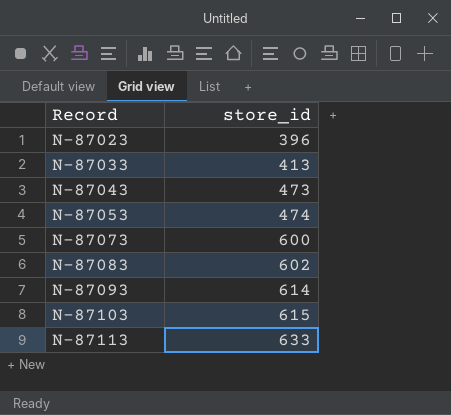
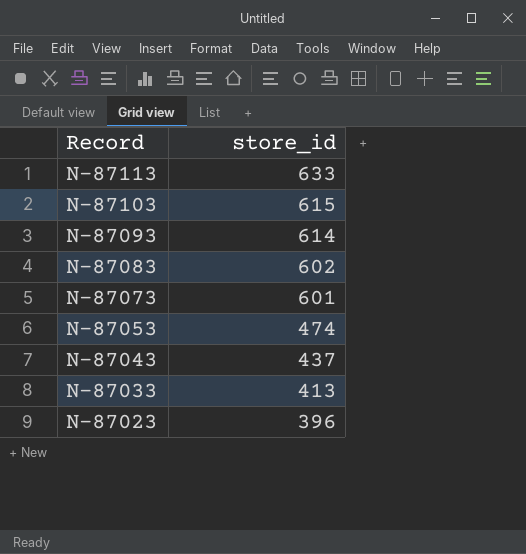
row order: Record ascending -> Record descending
N-87073 | store_id: 600 -> 601
N-87043 | store_id: 473 -> 437

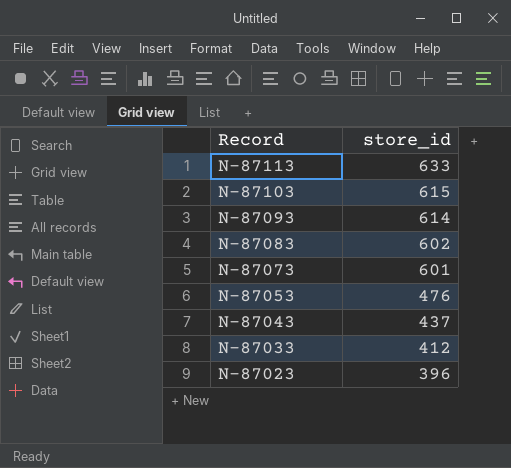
N-87053 | store_id: 474 -> 476
N-87033 | store_id: 413 -> 412

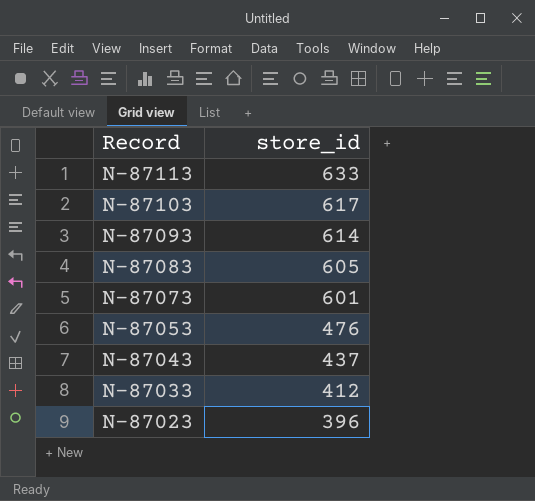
N-87103 | store_id: 615 -> 617
N-87083 | store_id: 602 -> 605

